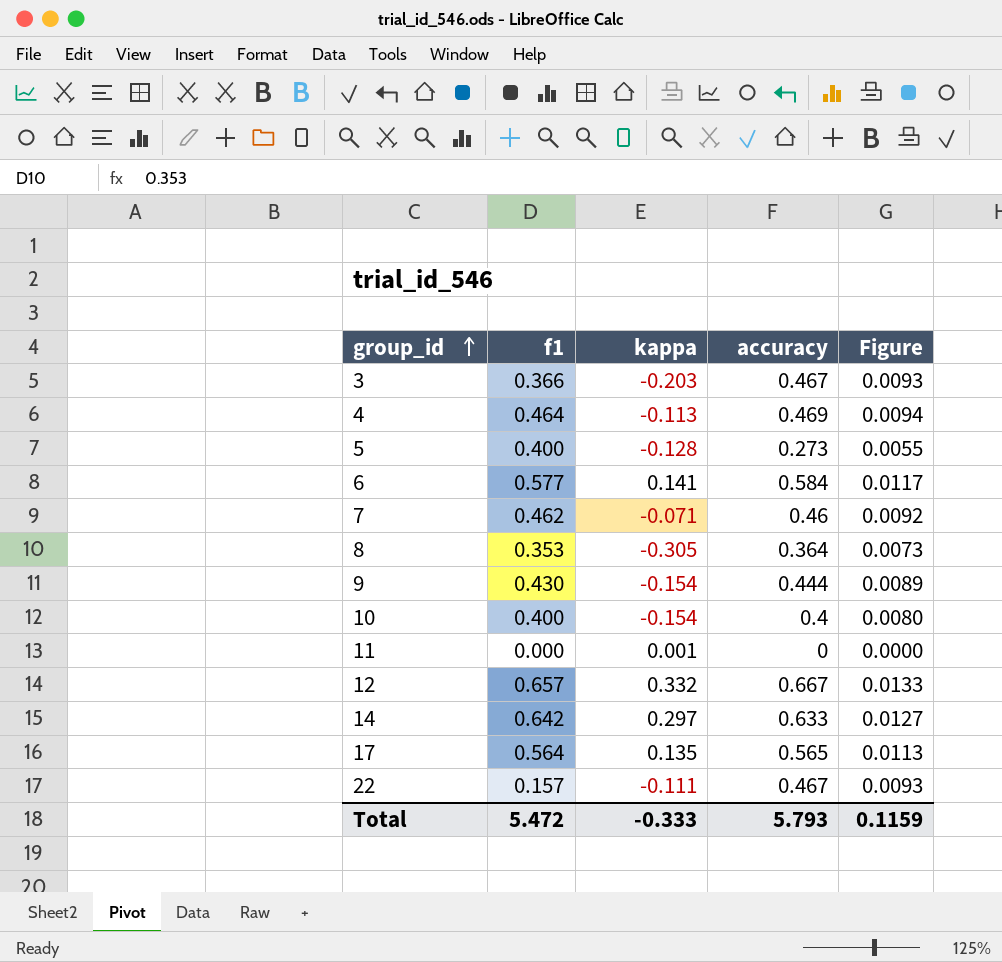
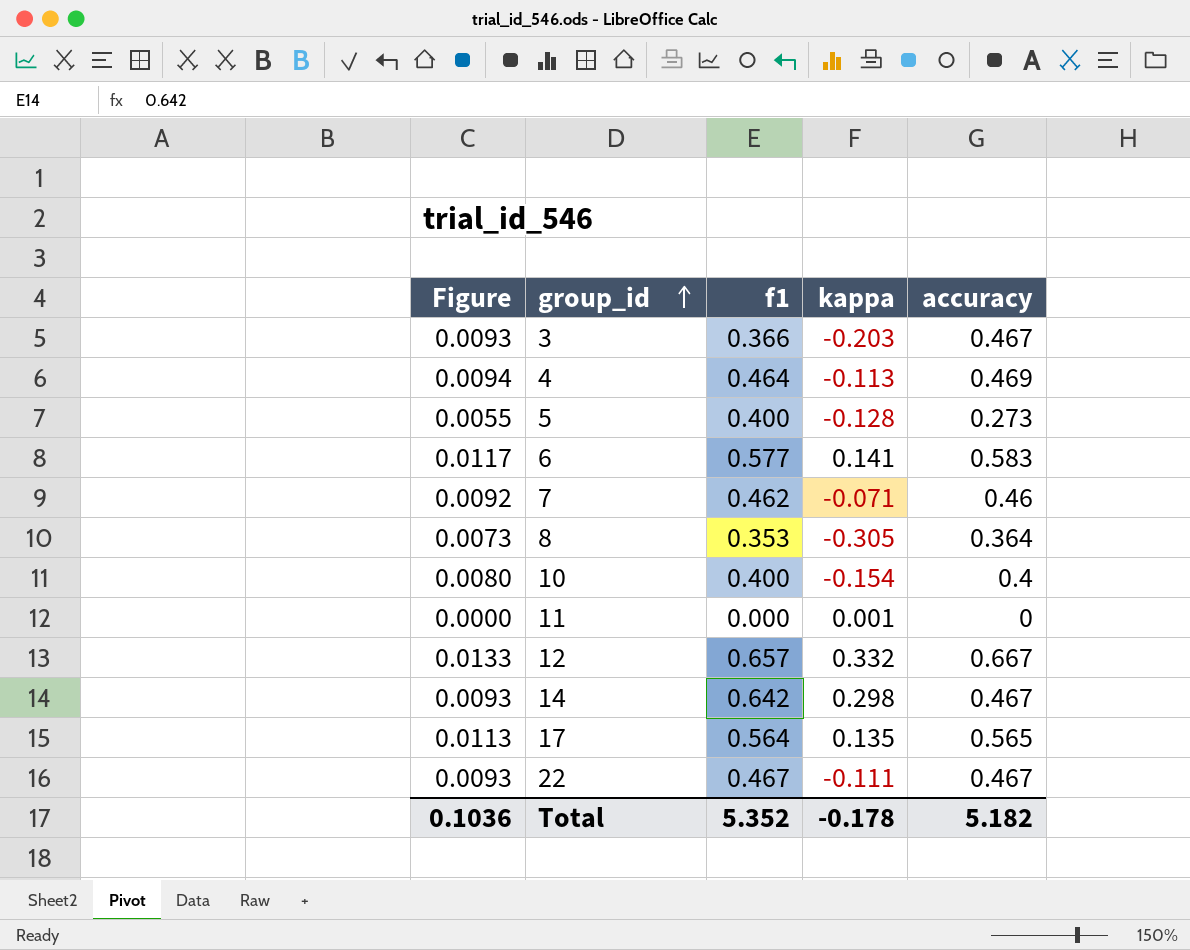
column Figure | position: 5 -> 1
row 9: 0.430 | -0.154 | 0.444 | 0.0089 -> none
6 | accuracy: 0.584 -> 0.583
14 | Figure: 0.0127 -> 0.0093
14 | kappa: 0.297 -> 0.298
14 | accuracy: 0.633 -> 0.467
22 | f1: 0.157 -> 0.467
Total | Figure: 0.1159 -> 0.1036
Total | f1: 5.472 -> 5.352
Total | kappa: -0.333 -> -0.178
Total | accuracy: 5.793 -> 5.182

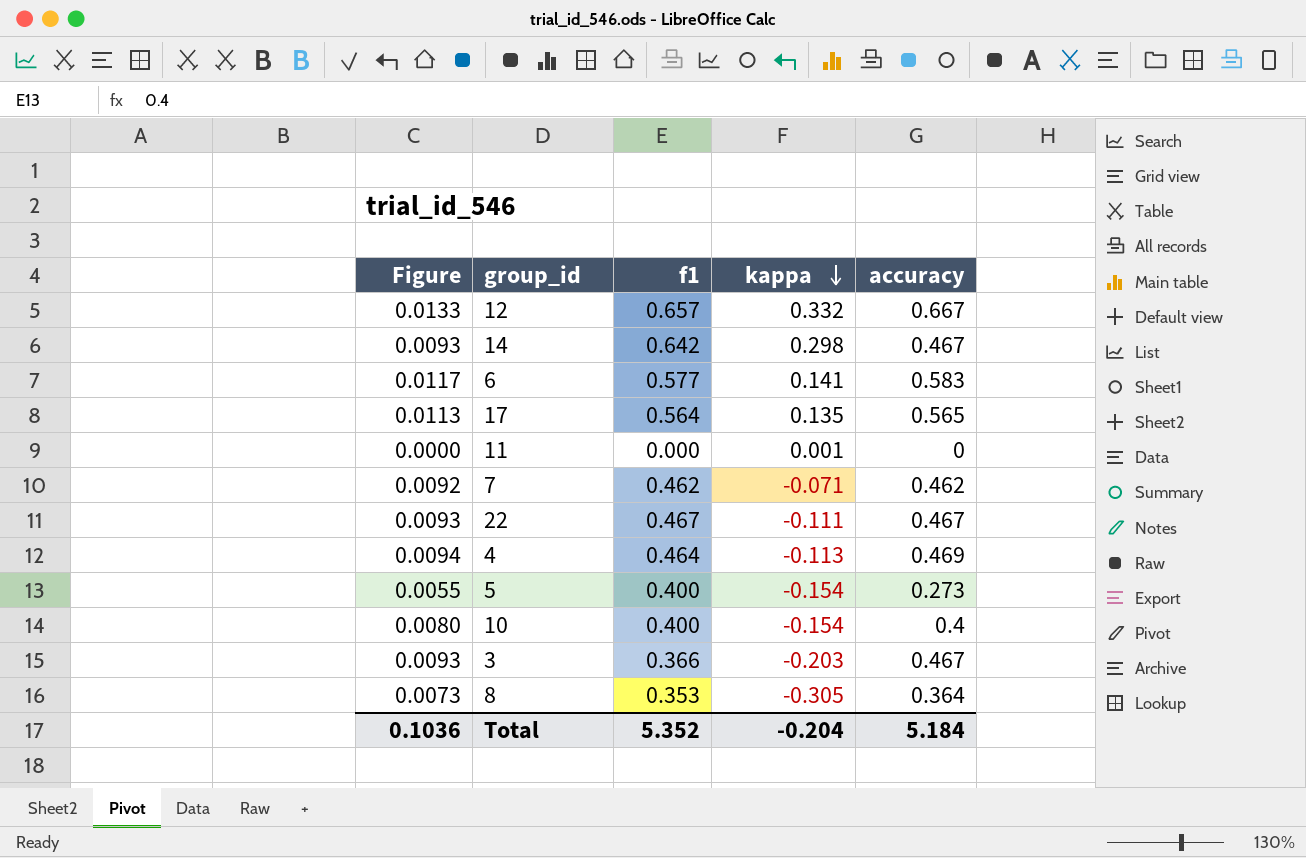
row order: group_id ascending -> kappa descending
7 | accuracy: 0.46 -> 0.462
5 | kappa: -0.128 -> -0.154
Total | kappa: -0.178 -> -0.204
Total | accuracy: 5.182 -> 5.184

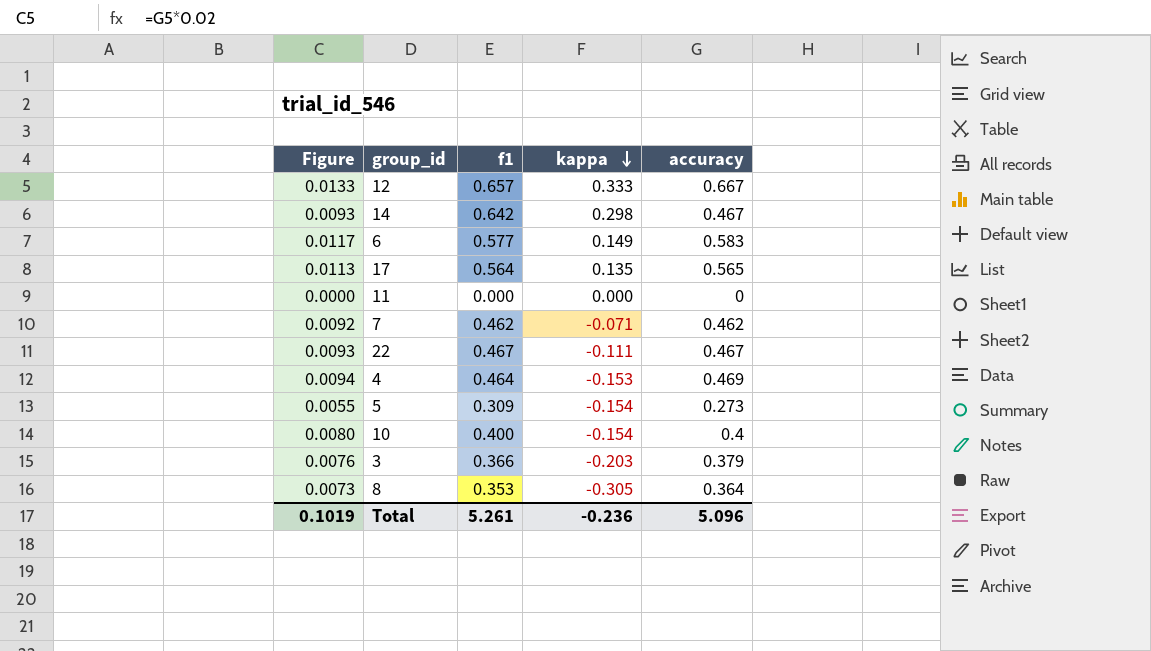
12 | kappa: 0.332 -> 0.333
6 | kappa: 0.141 -> 0.149
11 | kappa: 0.001 -> 0.000
4 | kappa: -0.113 -> -0.153
5 | f1: 0.400 -> 0.309
3 | Figure: 0.0093 -> 0.0076
3 | accuracy: 0.467 -> 0.379
Total | Figure: 0.1036 -> 0.1019
Total | f1: 5.352 -> 5.261
Total | kappa: -0.204 -> -0.236
Total | accuracy: 5.184 -> 5.096

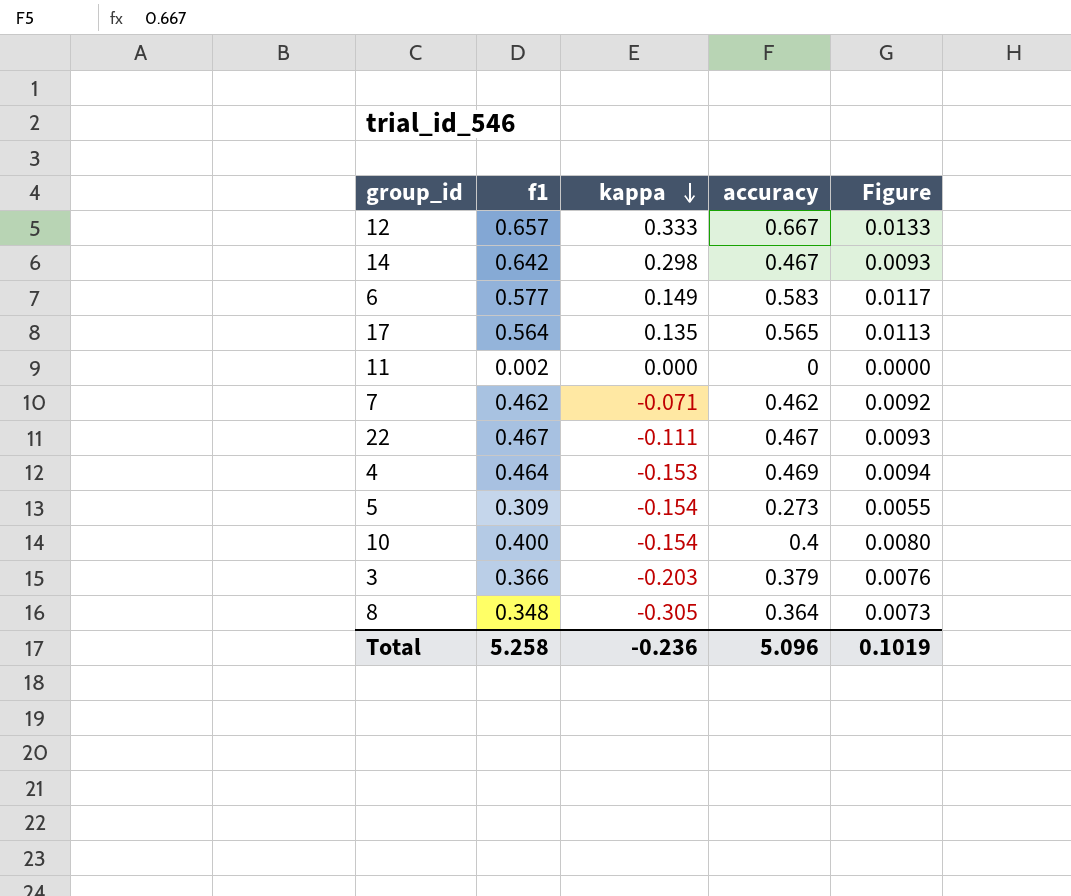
column Figure | position: 1 -> 5
11 | f1: 0.000 -> 0.002
8 | f1: 0.353 -> 0.348
Total | f1: 5.261 -> 5.258

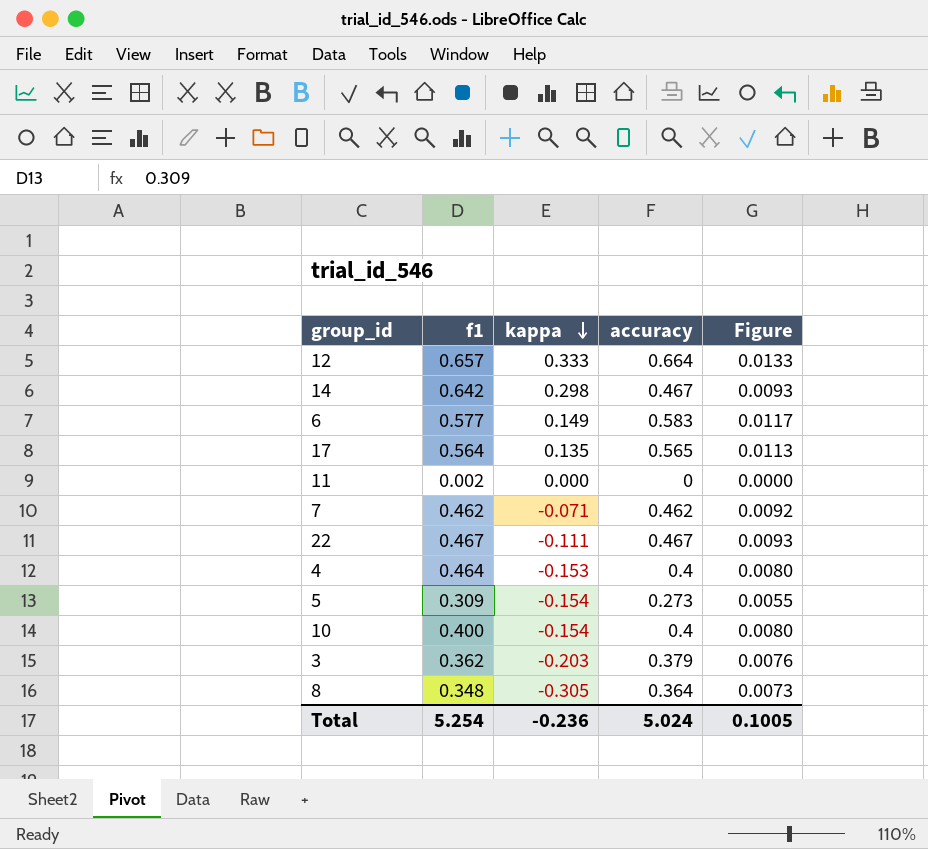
12 | accuracy: 0.667 -> 0.664
4 | accuracy: 0.469 -> 0.4
4 | Figure: 0.0094 -> 0.0080
3 | f1: 0.366 -> 0.362
Total | f1: 5.258 -> 5.254
Total | accuracy: 5.096 -> 5.024
Total | Figure: 0.1019 -> 0.1005

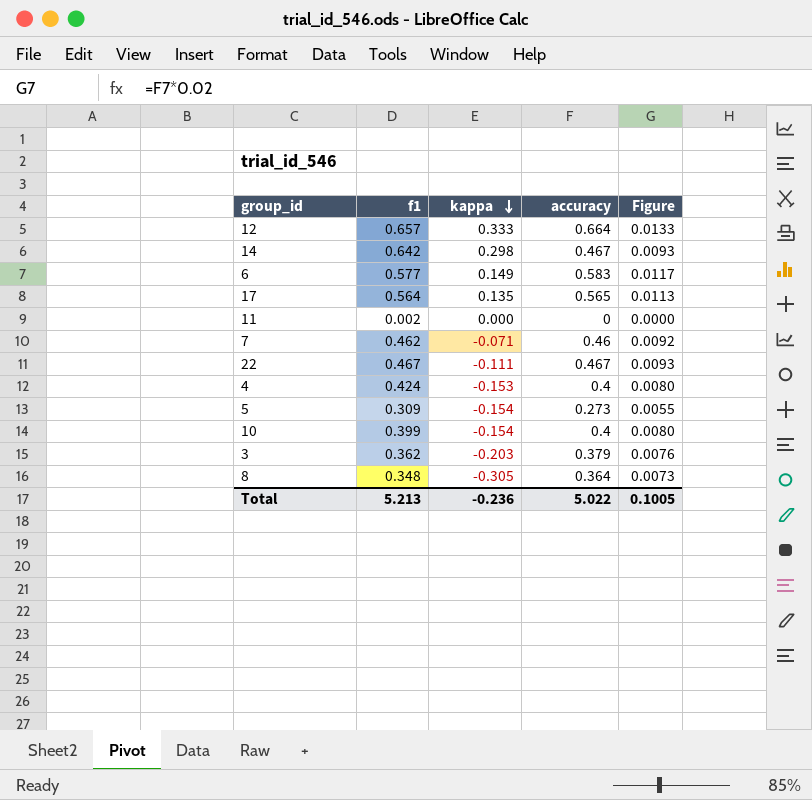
7 | accuracy: 0.462 -> 0.46
4 | f1: 0.464 -> 0.424
10 | f1: 0.400 -> 0.399
Total | f1: 5.254 -> 5.213
Total | accuracy: 5.024 -> 5.022

